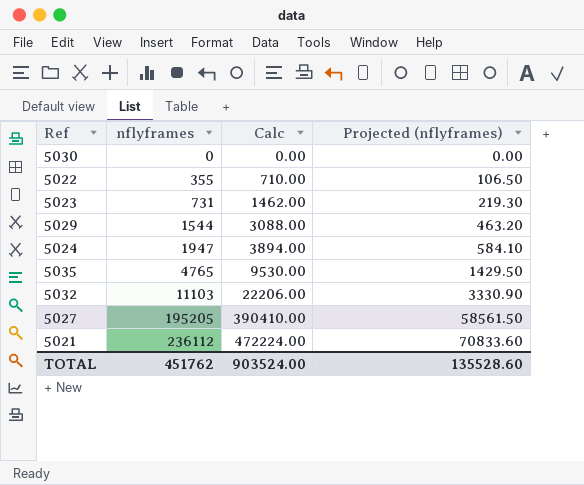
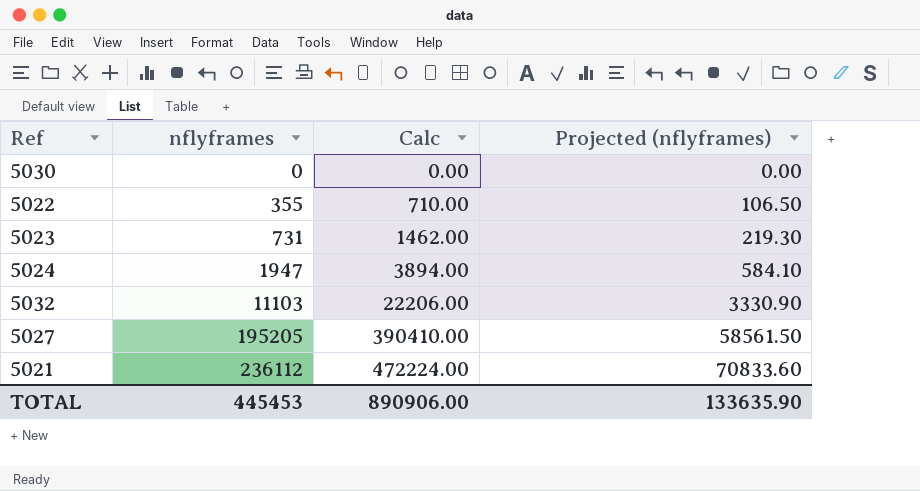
row 5029: 1544 | 3088.00 | 463.20 -> none
row 5035: 4765 | 9530.00 | 1429.50 -> none
TOTAL | nflyframes: 451762 -> 445453
TOTAL | Calc: 903524.00 -> 890906.00
TOTAL | Projected (nflyframes): 135528.60 -> 133635.90

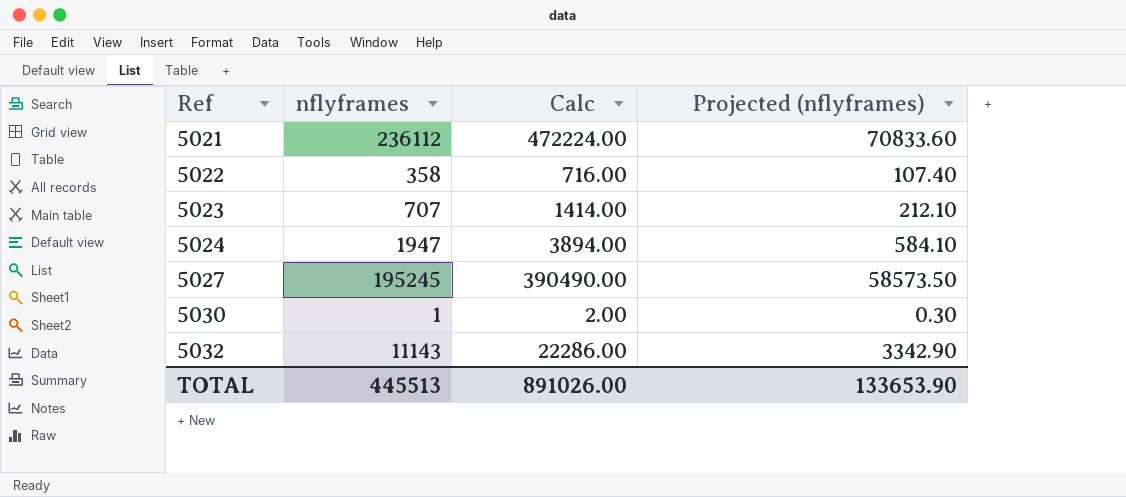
row order: nflyframes ascending -> Ref ascending
5022 | nflyframes: 355 -> 358
5022 | Calc: 710.00 -> 716.00
5022 | Projected (nflyframes): 106.50 -> 107.40
5023 | nflyframes: 731 -> 707
5023 | Calc: 1462.00 -> 1414.00
5023 | Projected (nflyframes): 219.30 -> 212.10
5027 | nflyframes: 195205 -> 195245
5027 | Calc: 390410.00 -> 390490.00
5027 | Projected (nflyframes): 58561.50 -> 58573.50
5030 | nflyframes: 0 -> 1
5030 | Calc: 0.00 -> 2.00
5030 | Projected (nflyframes): 0.00 -> 0.30
5032 | nflyframes: 11103 -> 11143
5032 | Calc: 22206.00 -> 22286.00
5032 | Projected (nflyframes): 3330.90 -> 3342.90
TOTAL | nflyframes: 445453 -> 445513
TOTAL | Calc: 890906.00 -> 891026.00
TOTAL | Projected (nflyframes): 133635.90 -> 133653.90

